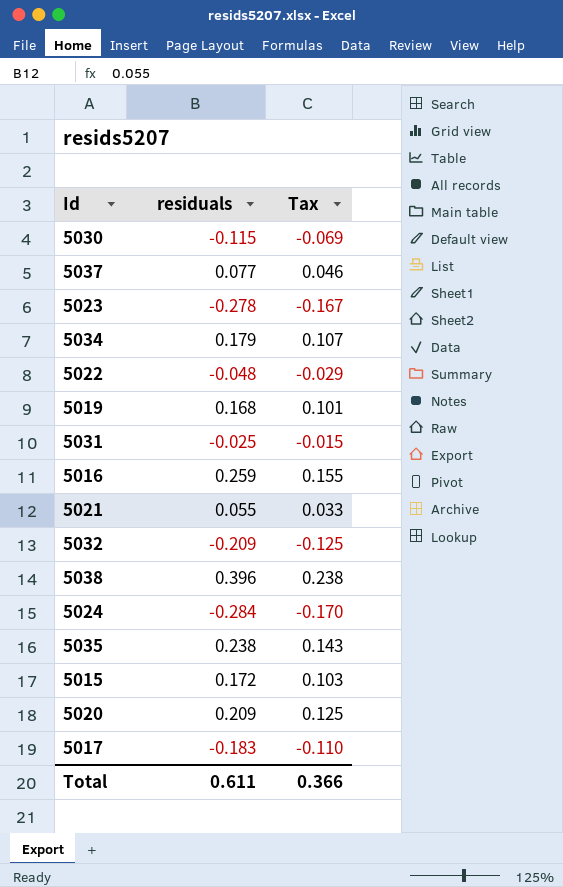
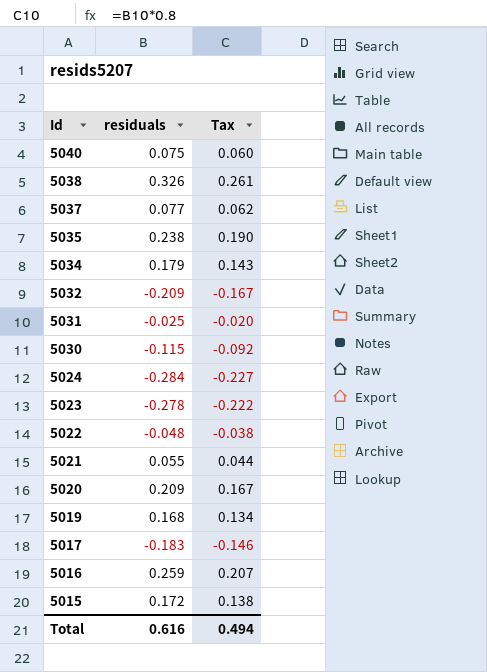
row order: none -> Id descending
column Tax | formula: [residuals] * 0.6 -> [residuals] * 0.8
row 5040: none -> 0.075 | 0.060
5038 | residuals: 0.396 -> 0.326
Total | residuals: 0.611 -> 0.616
Total | Tax: 0.366 -> 0.494

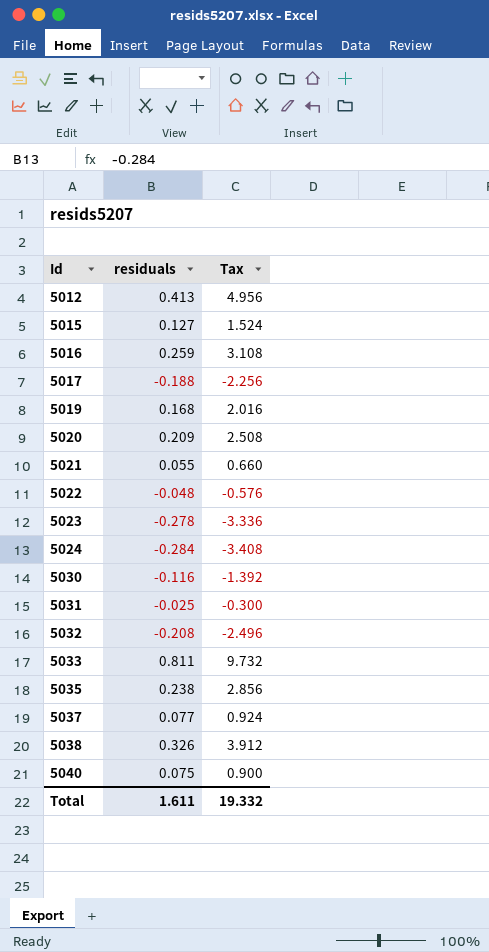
row order: Id descending -> Id ascending
column Tax | formula: [residuals] * 0.8 -> [residuals] * 12
row 5034: 0.179 | 0.143 -> none
row 5012: none -> 0.413 | 4.956
5015 | residuals: 0.172 -> 0.127
5017 | residuals: -0.183 -> -0.188
5030 | residuals: -0.115 -> -0.116
5032 | residuals: -0.209 -> -0.208
row 5033: none -> 0.811 | 9.732
Total | residuals: 0.616 -> 1.611
Total | Tax: 0.494 -> 19.332

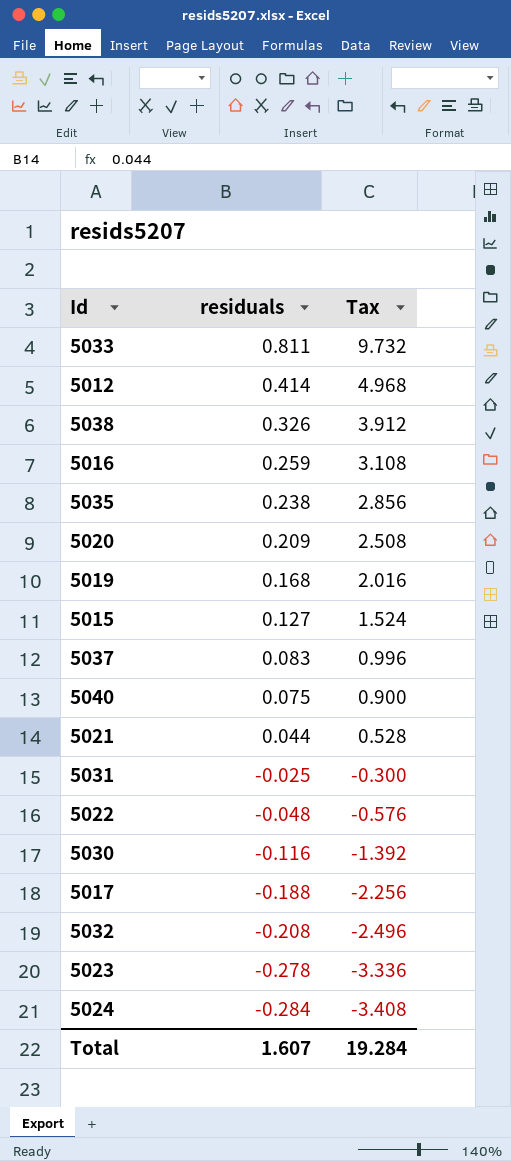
row order: Id ascending -> residuals descending
5012 | residuals: 0.413 -> 0.414
5012 | Tax: 4.956 -> 4.968
5037 | residuals: 0.077 -> 0.083
5037 | Tax: 0.924 -> 0.996
5021 | residuals: 0.055 -> 0.044
5021 | Tax: 0.660 -> 0.528
Total | residuals: 1.611 -> 1.607
Total | Tax: 19.332 -> 19.284

